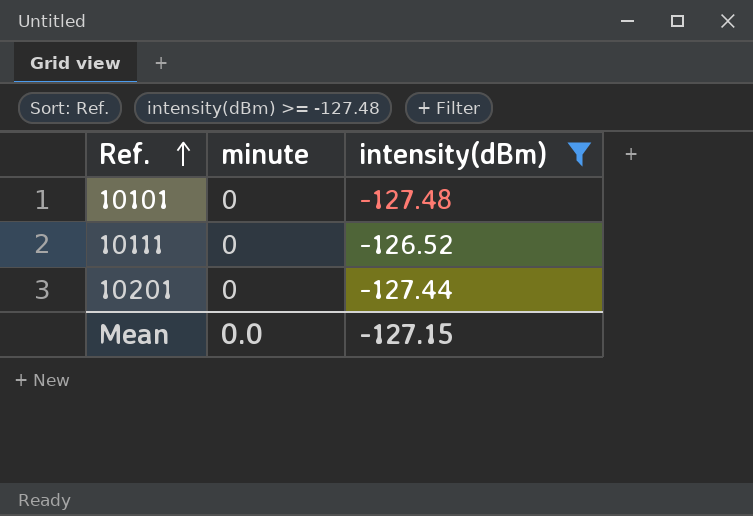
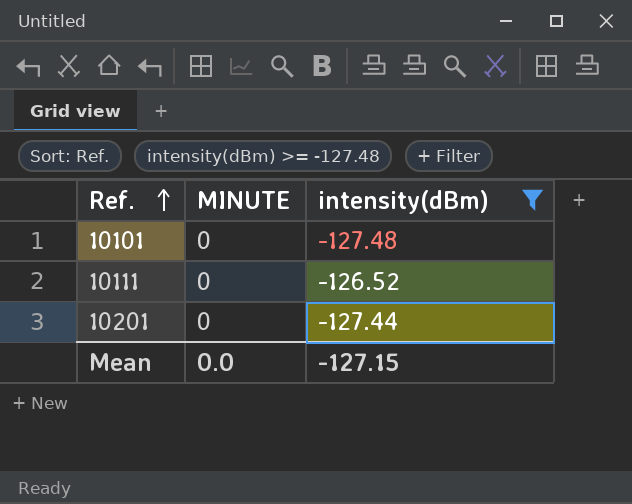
column name: minute -> MINUTE

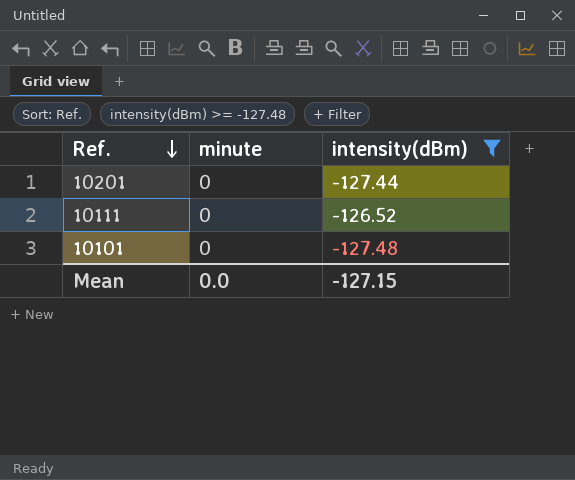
row order: Ref. ascending -> Ref. descending
column name: MINUTE -> minute

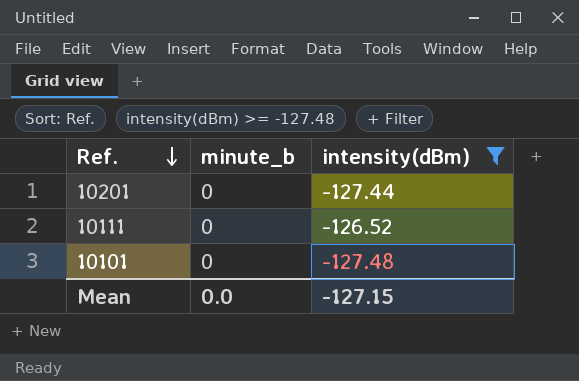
column name: minute -> minute_b

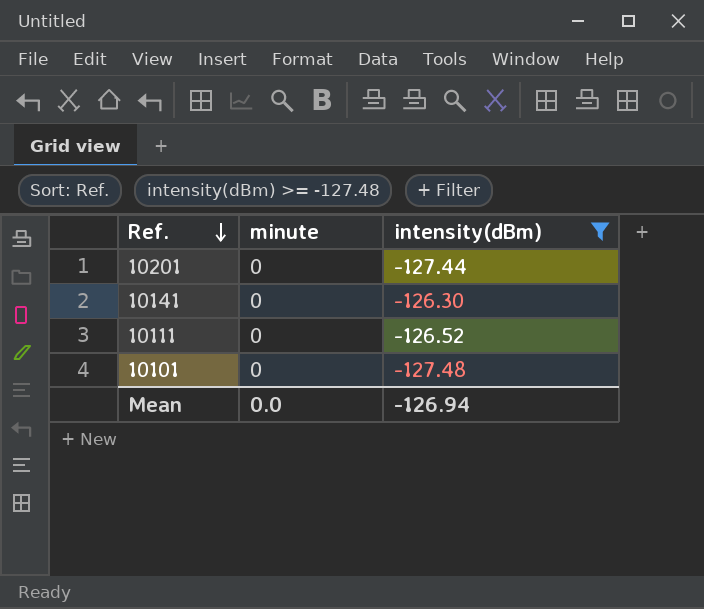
column name: minute_b -> minute
row 10141: none -> 0 | -126.30
Mean | intensity(dBm): -127.15 -> -126.94

